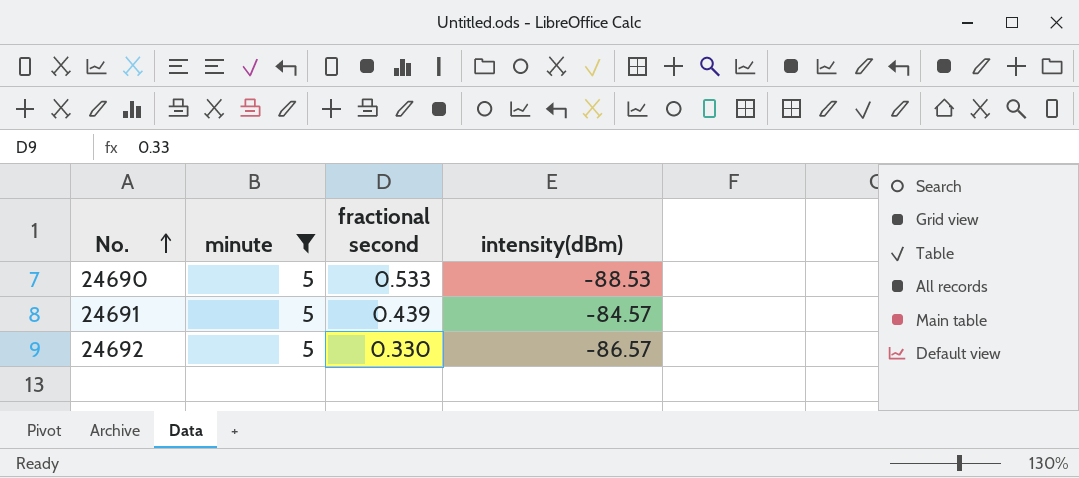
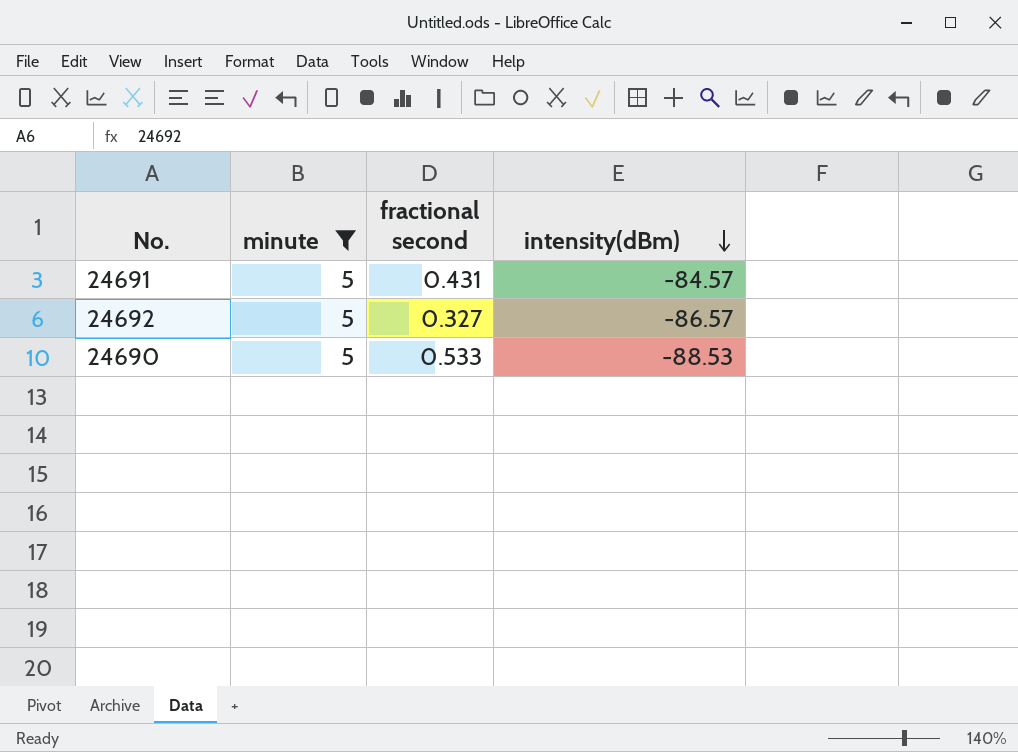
row order: No. ascending -> intensity(dBm) descending
24691 | fractional second: 0.439 -> 0.431
24692 | fractional second: 0.330 -> 0.327

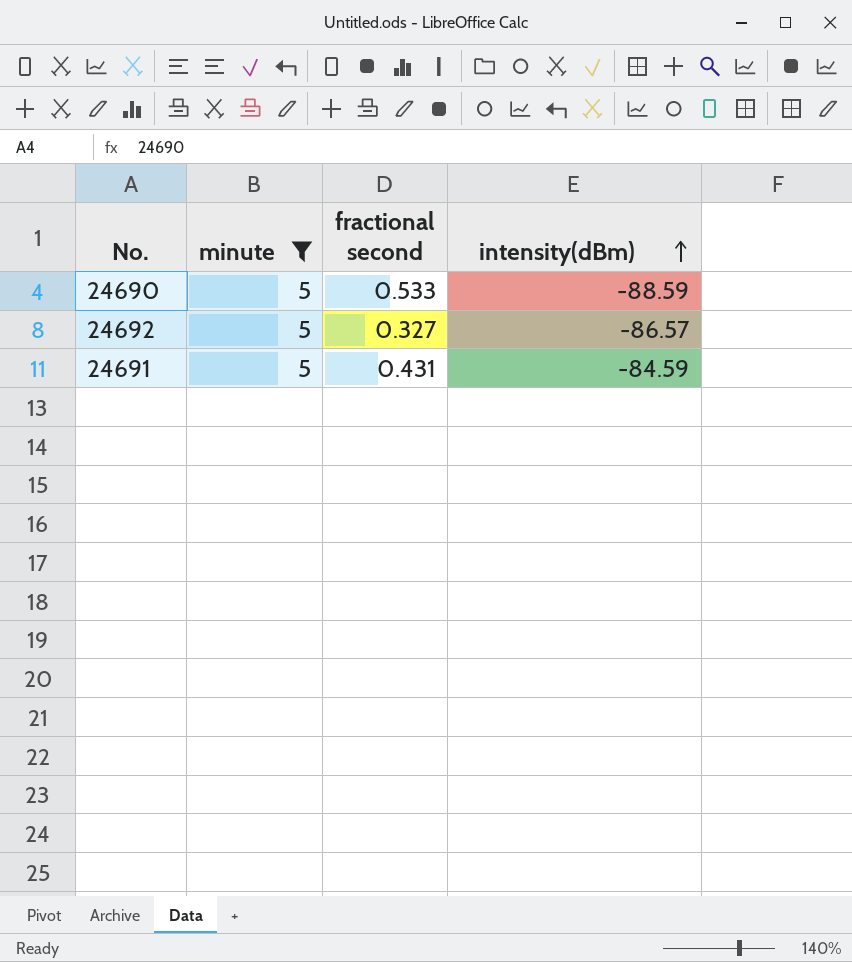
row order: intensity(dBm) descending -> intensity(dBm) ascending
24690 | intensity(dBm): -88.53 -> -88.59
24691 | intensity(dBm): -84.57 -> -84.59

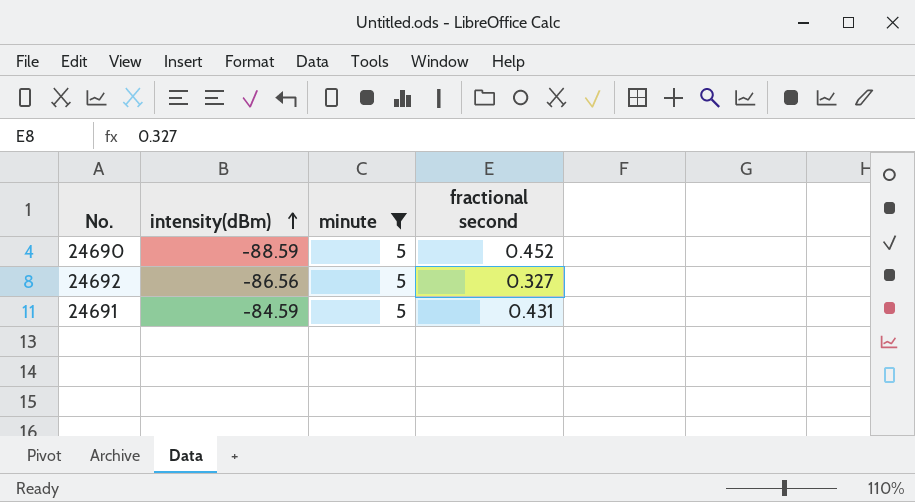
column intensity(dBm) | position: 4 -> 2
24690 | fractional second: 0.533 -> 0.452
24692 | intensity(dBm): -86.57 -> -86.56

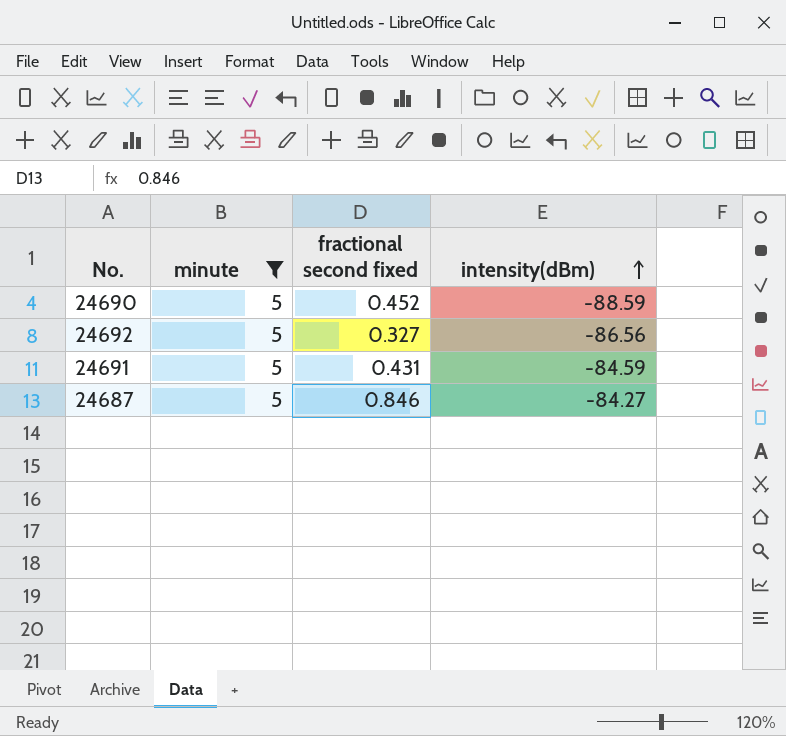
column name: fractional second -> fractional second fixed
column intensity(dBm) | position: 2 -> 4
row 24687: none -> 5 | 0.846 | -84.27

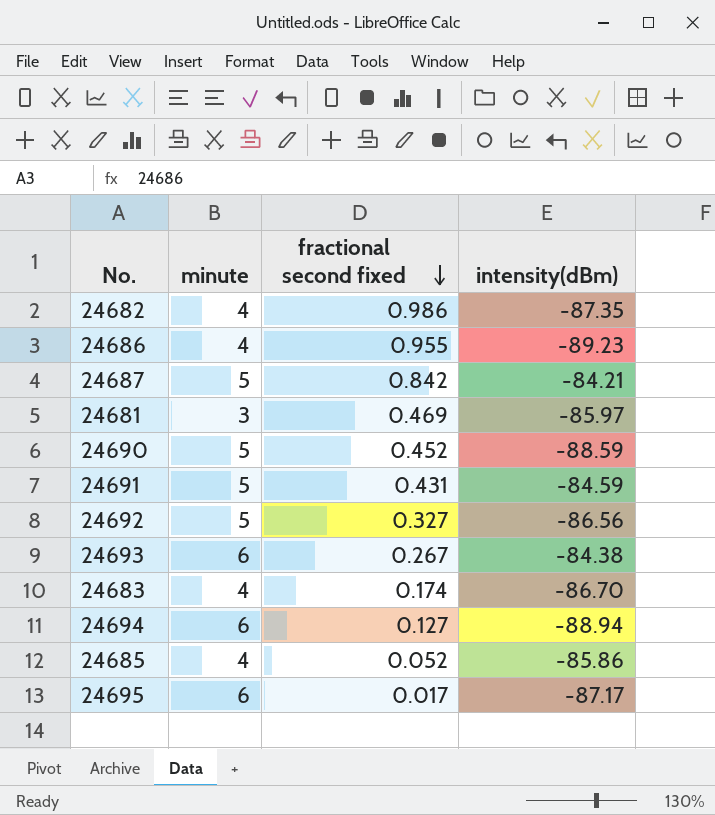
filter: minute = 5 -> none
row order: intensity(dBm) ascending -> fractional second fixed descending
24687 | fractional second fixed: 0.846 -> 0.842
24687 | intensity(dBm): -84.27 -> -84.21

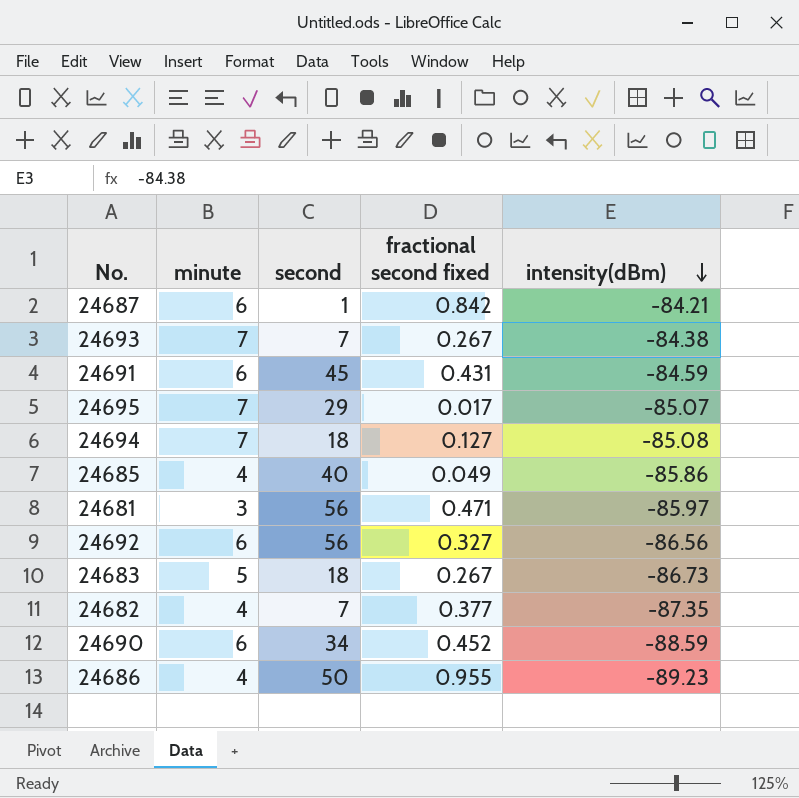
row order: fractional second fixed descending -> intensity(dBm) descending
column second | position: none -> 3
24687 | minute: 5 -> 6
24693 | minute: 6 -> 7
24691 | minute: 5 -> 6
24695 | minute: 6 -> 7
24695 | intensity(dBm): -87.17 -> -85.07
24694 | minute: 6 -> 7
24694 | intensity(dBm): -88.94 -> -85.08
24685 | fractional second fixed: 0.052 -> 0.049
24681 | fractional second fixed: 0.469 -> 0.471
24692 | minute: 5 -> 6
24683 | minute: 4 -> 5
24683 | fractional second fixed: 0.174 -> 0.267
24683 | intensity(dBm): -86.70 -> -86.73
24682 | fractional second fixed: 0.986 -> 0.377
24690 | minute: 5 -> 6

